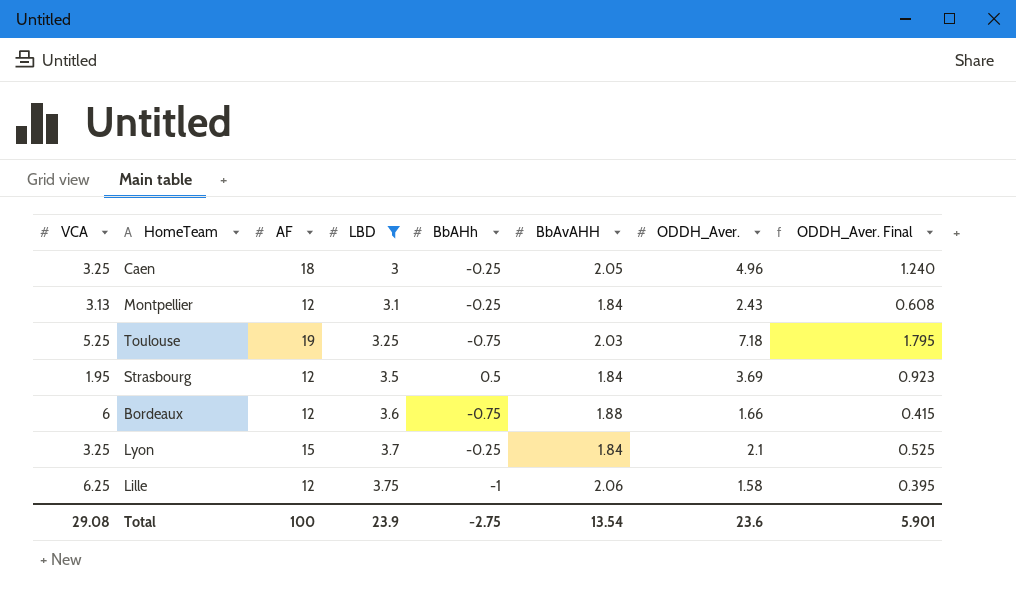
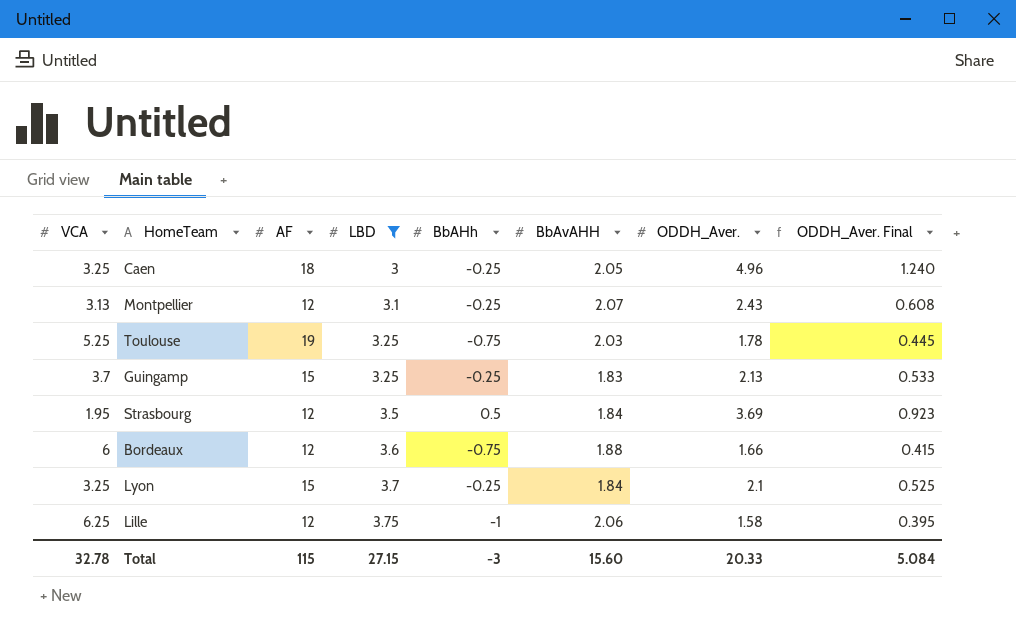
Montpellier | BbAvAHH: 1.84 -> 2.07
Toulouse | ODDH_Aver.: 7.18 -> 1.78
Toulouse | ODDH_Aver. Final: 1.795 -> 0.445
row Guingamp: none -> 3.7 | 15 | 3.25 | -0.25 | 1.83 | 2.13 | 0.533
Total | VCA: 29.08 -> 32.78
Total | AF: 100 -> 115
Total | LBD: 23.9 -> 27.15
Total | BbAHh: -2.75 -> -3
Total | BbAvAHH: 13.54 -> 15.60
Total | ODDH_Aver.: 23.6 -> 20.33
Total | ODDH_Aver. Final: 5.901 -> 5.084

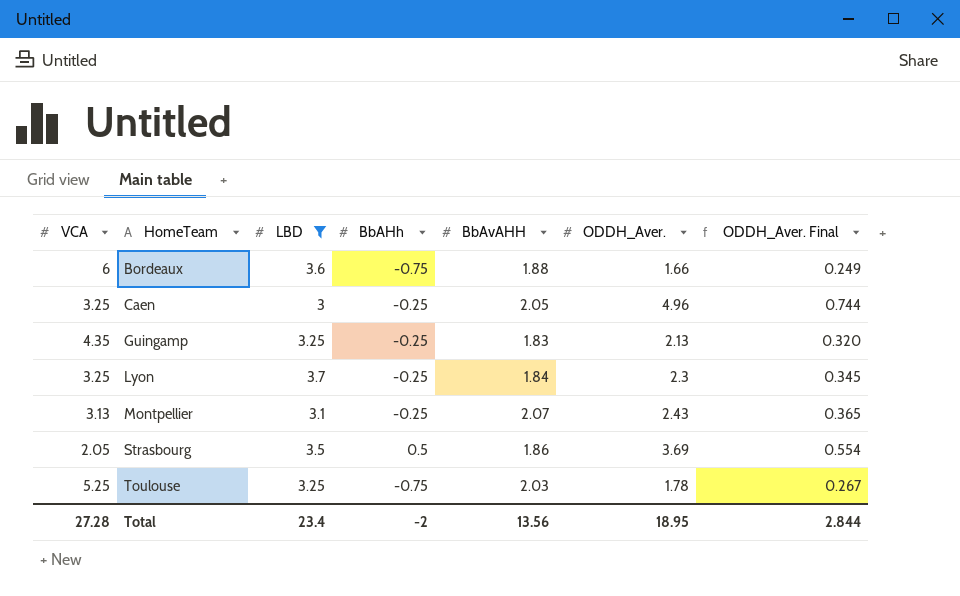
row order: LBD ascending -> HomeTeam ascending
column AF | position: 3 -> none
column ODDH_Aver. Final | formula: [ODDH_Aver.] * 0.25 -> [ODDH_Aver.] * 0.15
row Lille: 6.25 | 12 | 3.75 | -1 | 2.06 | 1.58 | 0.395 -> none
Guingamp | VCA: 3.7 -> 4.35
Lyon | ODDH_Aver.: 2.1 -> 2.3
Strasbourg | VCA: 1.95 -> 2.05
Strasbourg | BbAvAHH: 1.84 -> 1.86
Total | VCA: 32.78 -> 27.28
Total | LBD: 27.15 -> 23.4
Total | BbAHh: -3 -> -2
Total | BbAvAHH: 15.60 -> 13.56
Total | ODDH_Aver.: 20.33 -> 18.95
Total | ODDH_Aver. Final: 5.084 -> 2.844

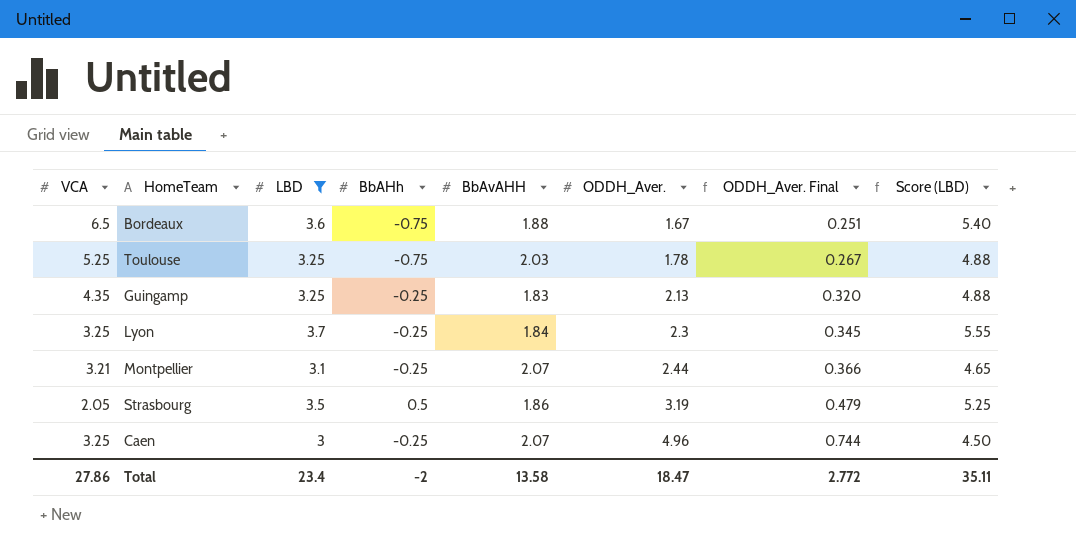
row order: HomeTeam ascending -> ODDH_Aver. ascending
column Score (LBD) | formula: none -> [LBD] * 1.5
Bordeaux | VCA: 6 -> 6.5
Bordeaux | ODDH_Aver.: 1.66 -> 1.67
Bordeaux | ODDH_Aver. Final: 0.249 -> 0.251
Montpellier | VCA: 3.13 -> 3.21
Montpellier | ODDH_Aver.: 2.43 -> 2.44
Montpellier | ODDH_Aver. Final: 0.365 -> 0.366
Strasbourg | ODDH_Aver.: 3.69 -> 3.19
Strasbourg | ODDH_Aver. Final: 0.554 -> 0.479
Caen | BbAvAHH: 2.05 -> 2.07
Total | VCA: 27.28 -> 27.86
Total | BbAvAHH: 13.56 -> 13.58
Total | ODDH_Aver.: 18.95 -> 18.47
Total | ODDH_Aver. Final: 2.844 -> 2.772

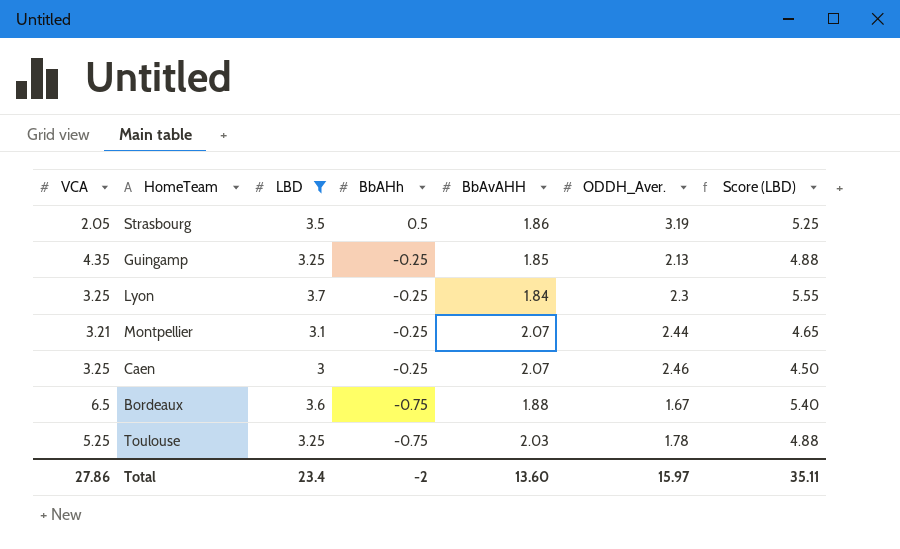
row order: ODDH_Aver. ascending -> BbAHh descending
column ODDH_Aver. Final | formula: [ODDH_Aver.] * 0.15 -> none
Guingamp | BbAvAHH: 1.83 -> 1.85
Caen | ODDH_Aver.: 4.96 -> 2.46
Total | BbAvAHH: 13.58 -> 13.60
Total | ODDH_Aver.: 18.47 -> 15.97

